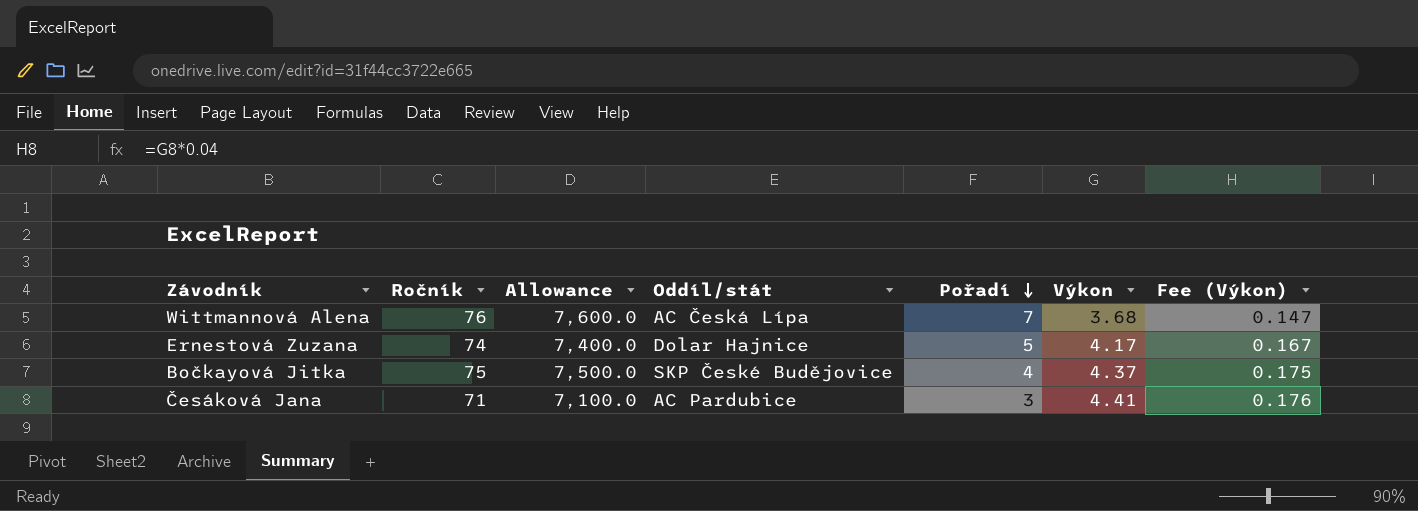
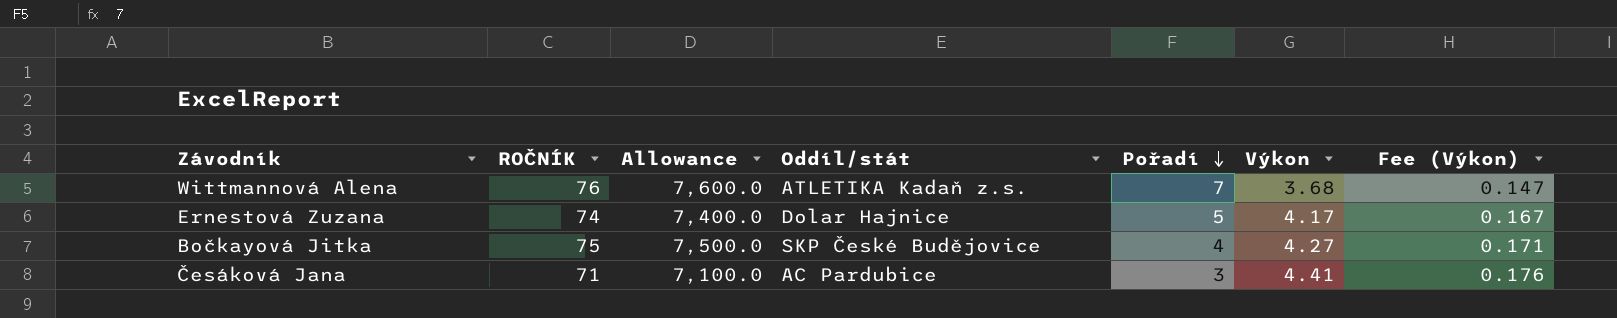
column name: Ročník -> ROČNÍK
Wittmannová Alena | Oddíl/stát: AC Česká Lípa -> ATLETIKA Kadaň z.s.
Bočkayová Jitka | Výkon: 4.37 -> 4.27
Bočkayová Jitka | Fee (Výkon): 0.175 -> 0.171

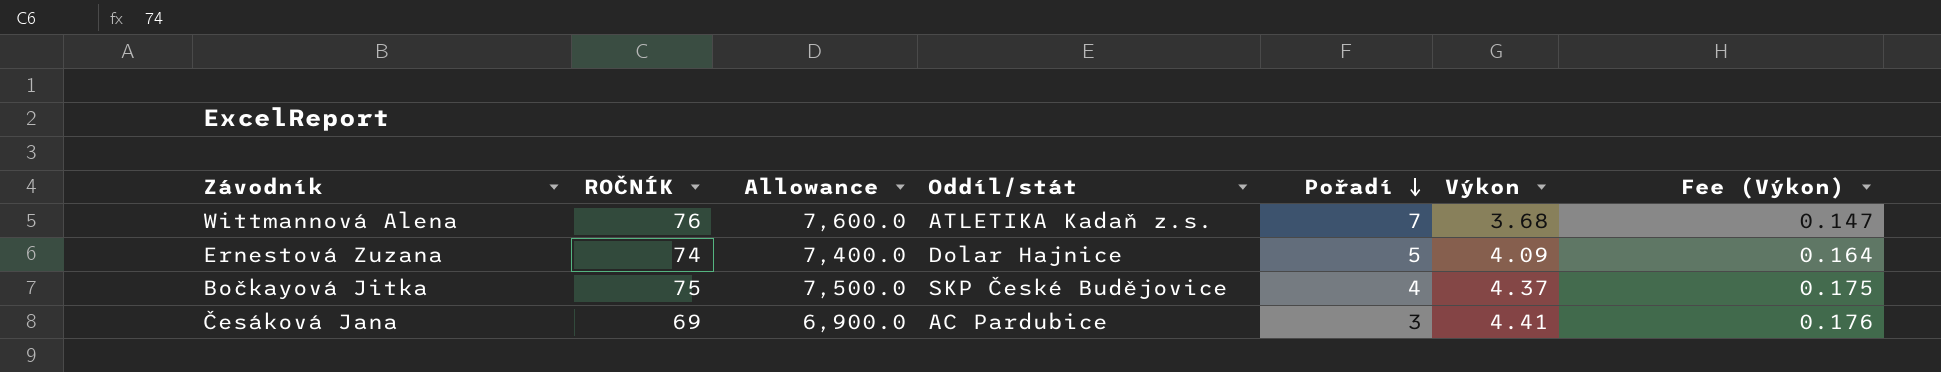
Ernestová Zuzana | Výkon: 4.17 -> 4.09
Ernestová Zuzana | Fee (Výkon): 0.167 -> 0.164
Bočkayová Jitka | Výkon: 4.27 -> 4.37
Bočkayová Jitka | Fee (Výkon): 0.171 -> 0.175
Česáková Jana | ROČNÍK: 71 -> 69
Česáková Jana | Allowance: 7,100.0 -> 6,900.0

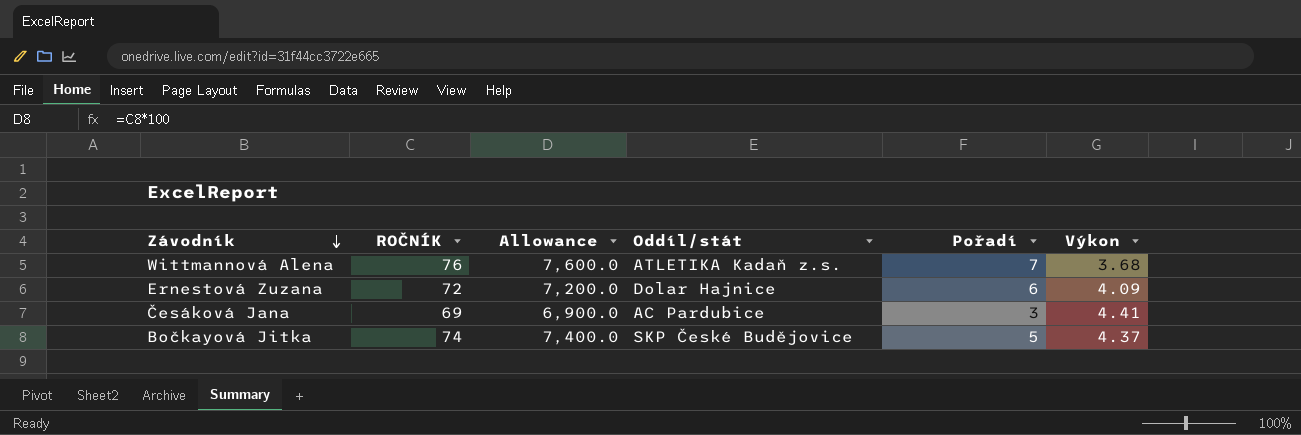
row order: Pořadí descending -> Závodník descending
column Fee (Výkon) | formula: [Výkon] * 0.04 -> none
Ernestová Zuzana | ROČNÍK: 74 -> 72
Ernestová Zuzana | Allowance: 7,400.0 -> 7,200.0
Ernestová Zuzana | Pořadí: 5 -> 6
Bočkayová Jitka | ROČNÍK: 75 -> 74
Bočkayová Jitka | Allowance: 7,500.0 -> 7,400.0
Bočkayová Jitka | Pořadí: 4 -> 5

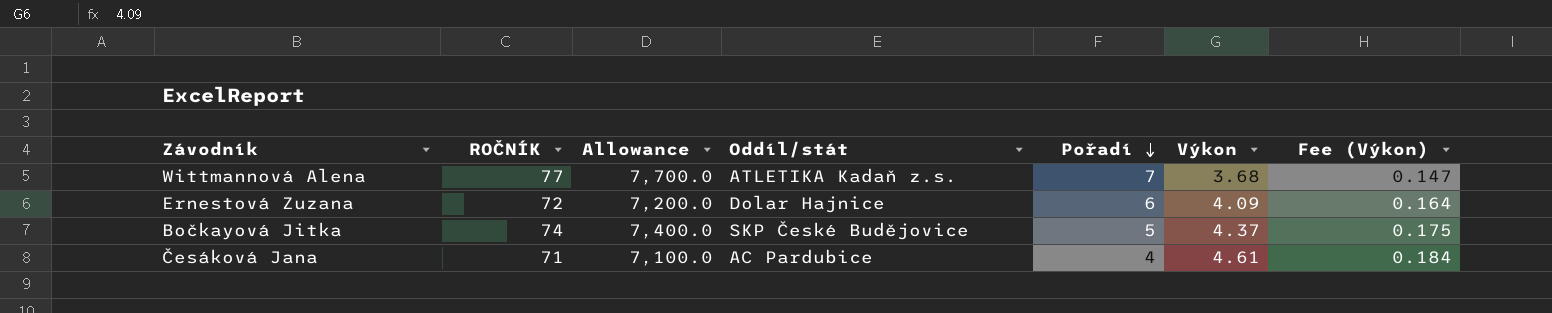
row order: Závodník descending -> Pořadí descending
column Fee (Výkon) | formula: none -> [Výkon] * 0.04
Wittmannová Alena | ROČNÍK: 76 -> 77
Wittmannová Alena | Allowance: 7,600.0 -> 7,700.0
Česáková Jana | ROČNÍK: 69 -> 71
Česáková Jana | Allowance: 6,900.0 -> 7,100.0
Česáková Jana | Pořadí: 3 -> 4
Česáková Jana | Výkon: 4.41 -> 4.61

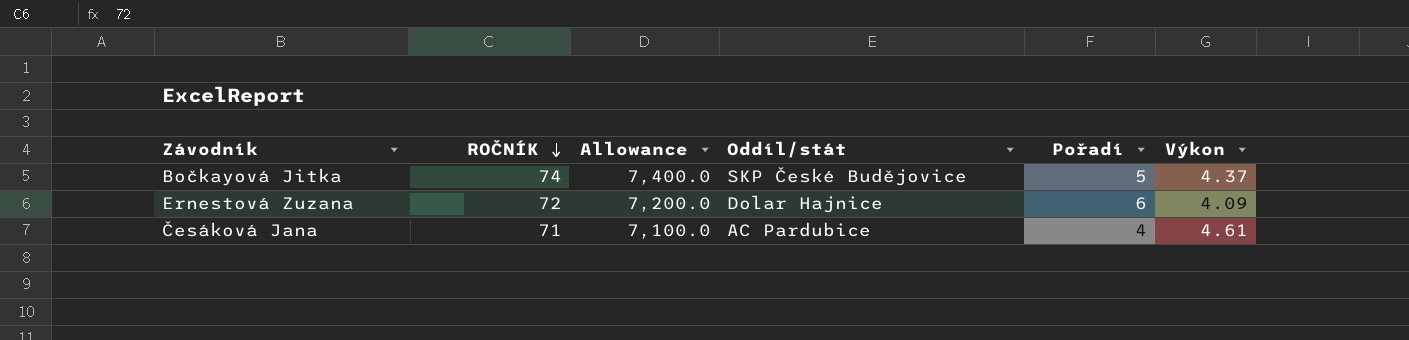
row order: Pořadí descending -> ROČNÍK descending
column Fee (Výkon) | formula: [Výkon] * 0.04 -> none
row Wittmannová Alena: 77 | 7,700.0 | ATLETIKA Kadaň z.s. | 7 | 3.68 | 0.147 -> none

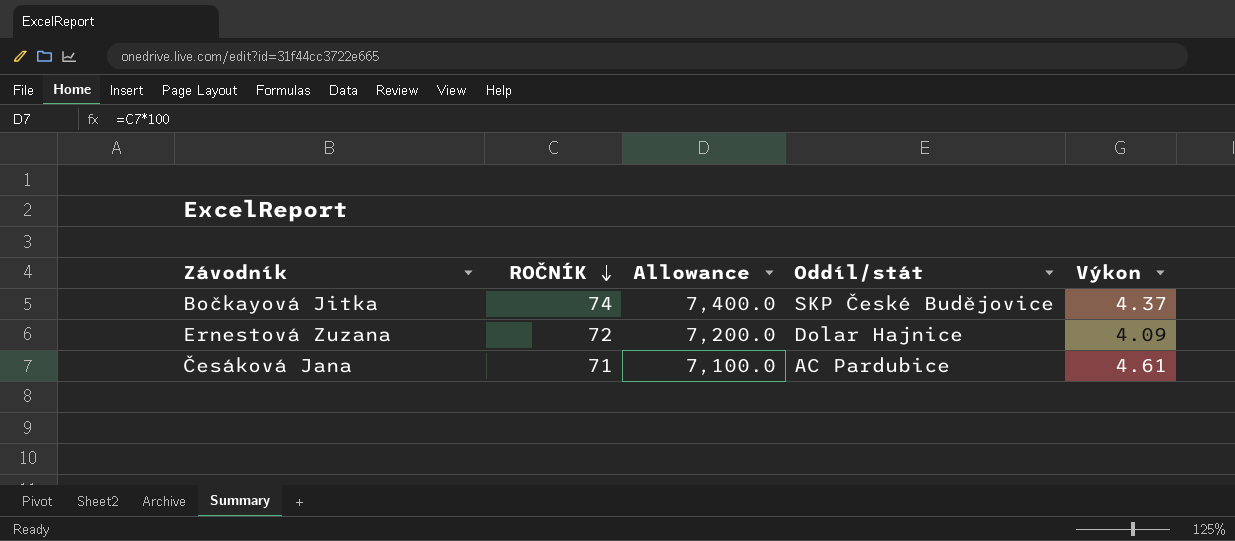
column Pořadí | position: 5 -> none

